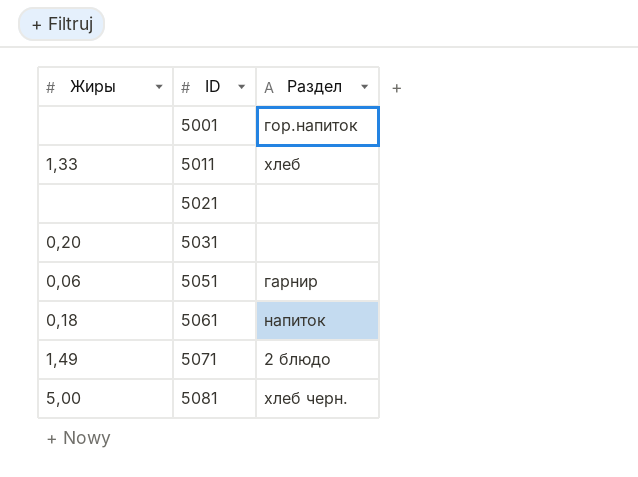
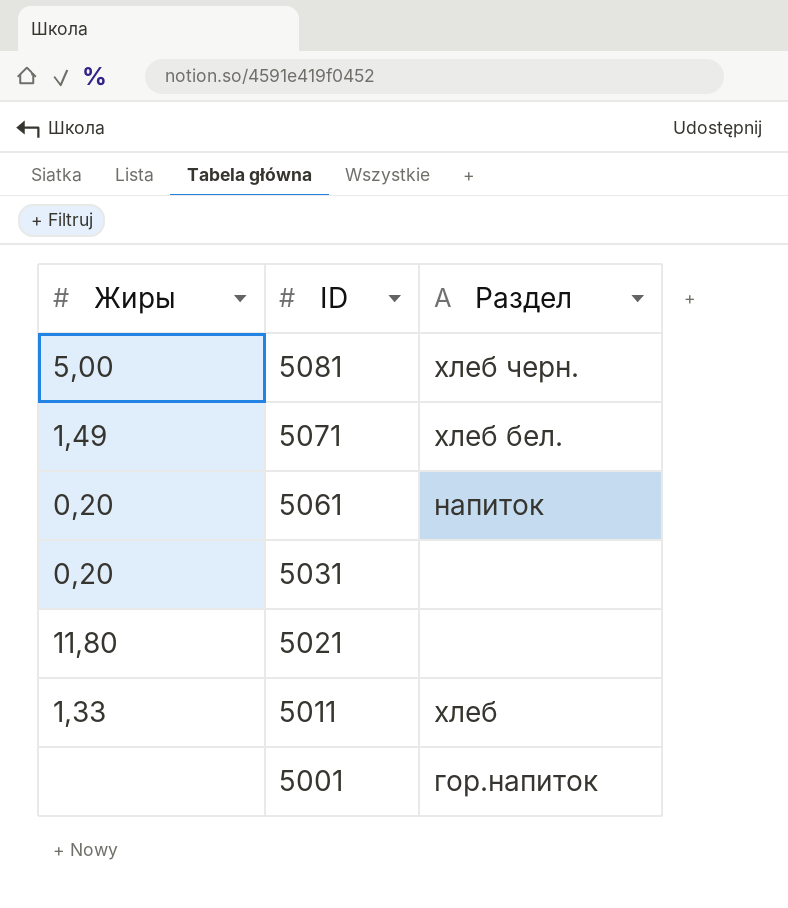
row order: ID ascending -> ID descending
row 5051: 0,06 | гарнир -> none
5071 | Раздел: 2 блюдо -> хлеб бел.
5061 | Жиры: 0,18 -> 0,20
5021 | Жиры: none -> 11,80

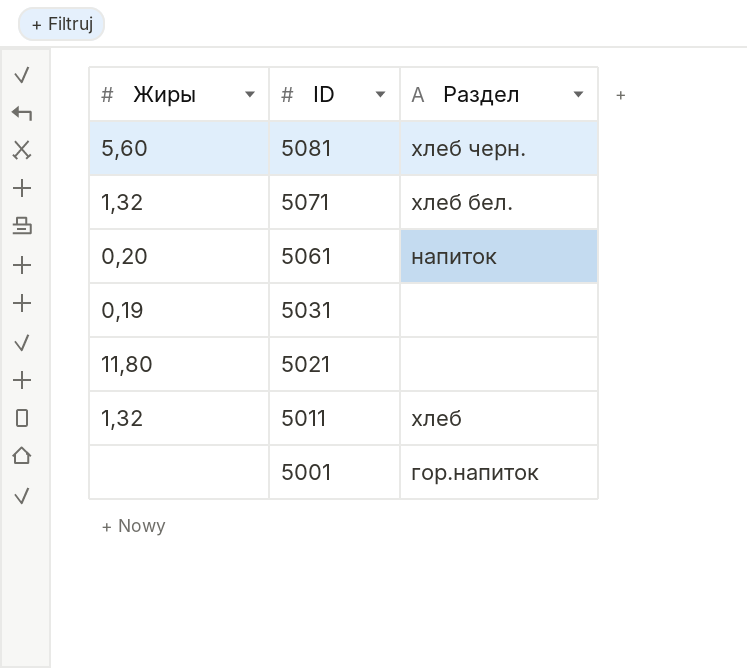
5081 | Жиры: 5,00 -> 5,60
5071 | Жиры: 1,49 -> 1,32
5031 | Жиры: 0,20 -> 0,19
5011 | Жиры: 1,33 -> 1,32

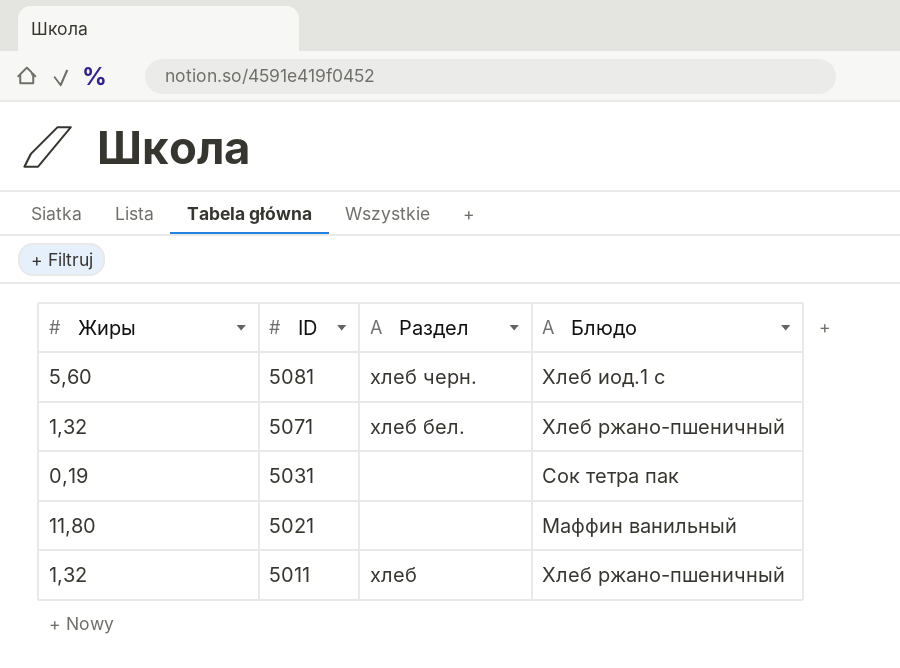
column Блюдо | position: none -> 4
row 5061: 0,20 | напиток -> none
row 5001: none | гор.напиток -> none

